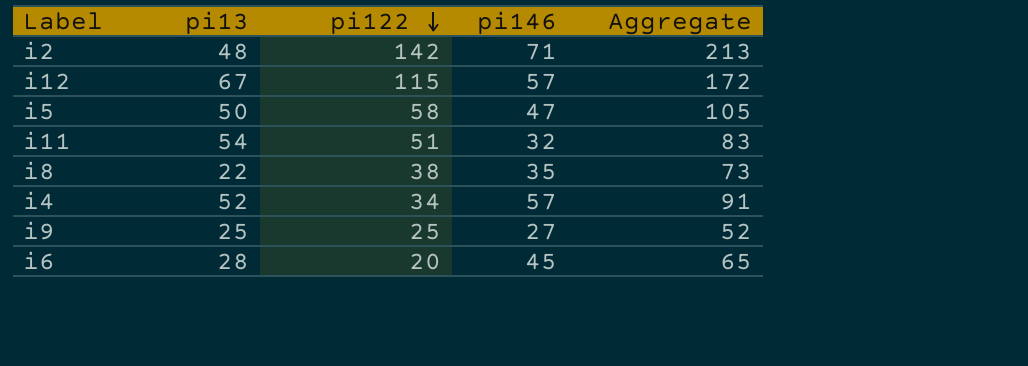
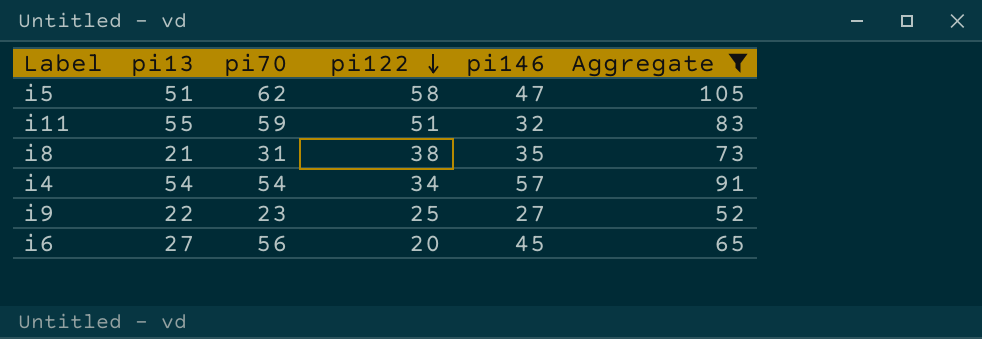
filter: none -> Aggregate <= 105
column pi70 | position: none -> 3
i5 | pi13: 50 -> 51
i11 | pi13: 54 -> 55
i8 | pi13: 22 -> 21
i4 | pi13: 52 -> 54
i9 | pi13: 25 -> 22
i6 | pi13: 28 -> 27

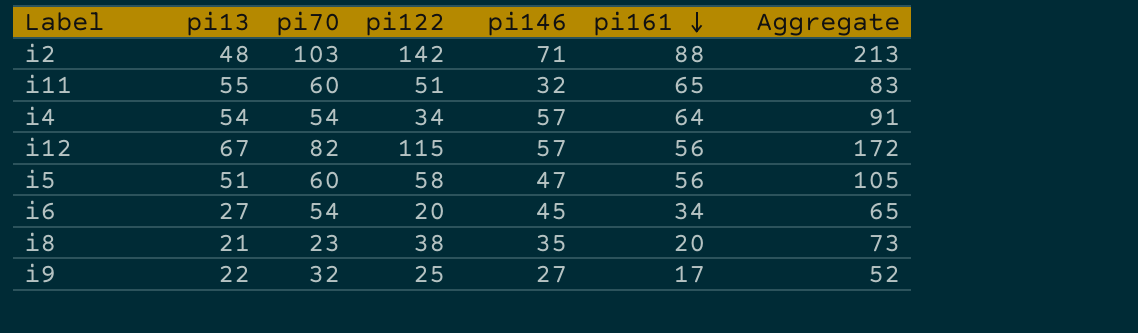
filter: Aggregate <= 105 -> none
row order: pi122 descending -> pi161 descending
column pi161 | position: none -> 6
i11 | pi70: 59 -> 60
i5 | pi70: 62 -> 60
i6 | pi70: 56 -> 54
i8 | pi70: 31 -> 23
i9 | pi70: 23 -> 32

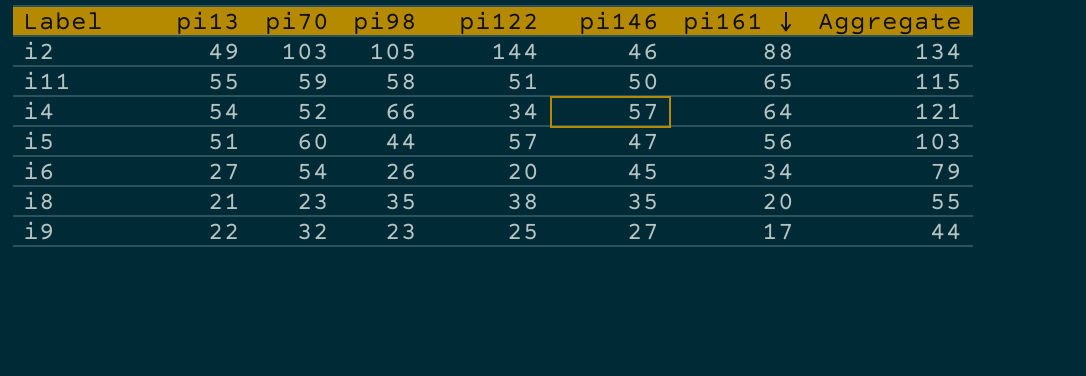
column pi98 | position: none -> 4
column Aggregate | formula: [pi122] + [pi146] -> [pi146] + [pi161]
row i12: 67 | 82 | 115 | 57 | 56 | 172 -> none
i2 | pi13: 48 -> 49
i2 | pi122: 142 -> 144
i2 | pi146: 71 -> 46
i11 | pi70: 60 -> 59
i11 | pi146: 32 -> 50
i4 | pi70: 54 -> 52
i5 | pi122: 58 -> 57

